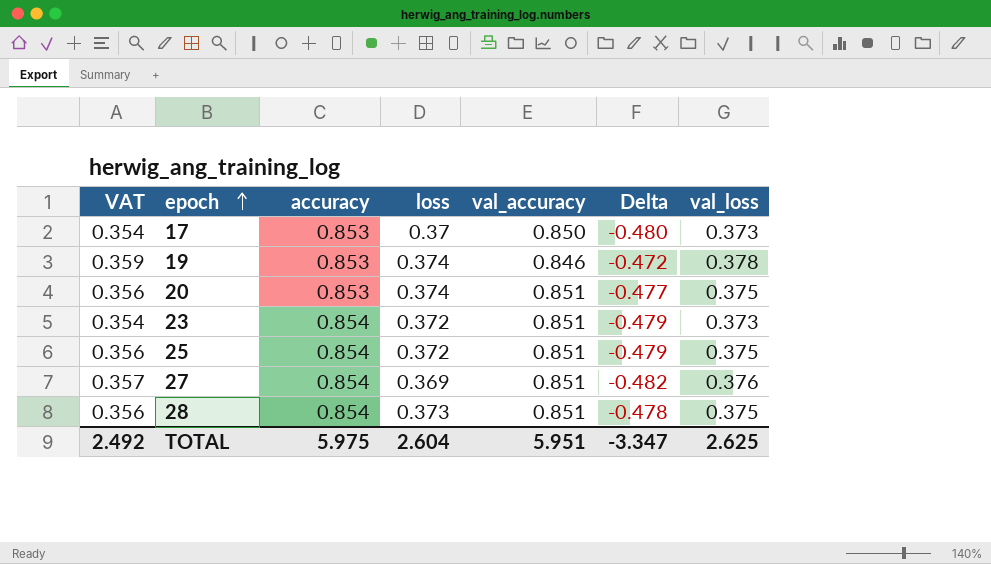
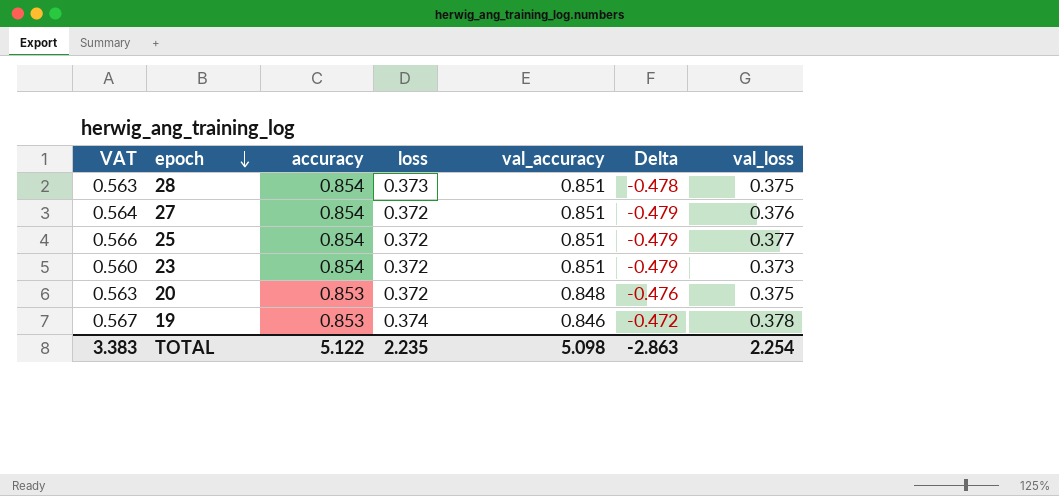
row order: epoch ascending -> epoch descending
column VAT | formula: [val_loss] * 0.95 -> [val_loss] * 1.5
row 17: 0.354 | 0.853 | 0.37 | 0.850 | -0.480 | 0.373 -> none
27 | loss: 0.369 -> 0.372
27 | Delta: -0.482 -> -0.479
25 | val_loss: 0.375 -> 0.377
20 | loss: 0.374 -> 0.372
20 | val_accuracy: 0.851 -> 0.848
20 | Delta: -0.477 -> -0.476
TOTAL | VAT: 2.492 -> 3.383
TOTAL | accuracy: 5.975 -> 5.122
TOTAL | loss: 2.604 -> 2.235
TOTAL | val_accuracy: 5.951 -> 5.098
TOTAL | Delta: -3.347 -> -2.863
TOTAL | val_loss: 2.625 -> 2.254

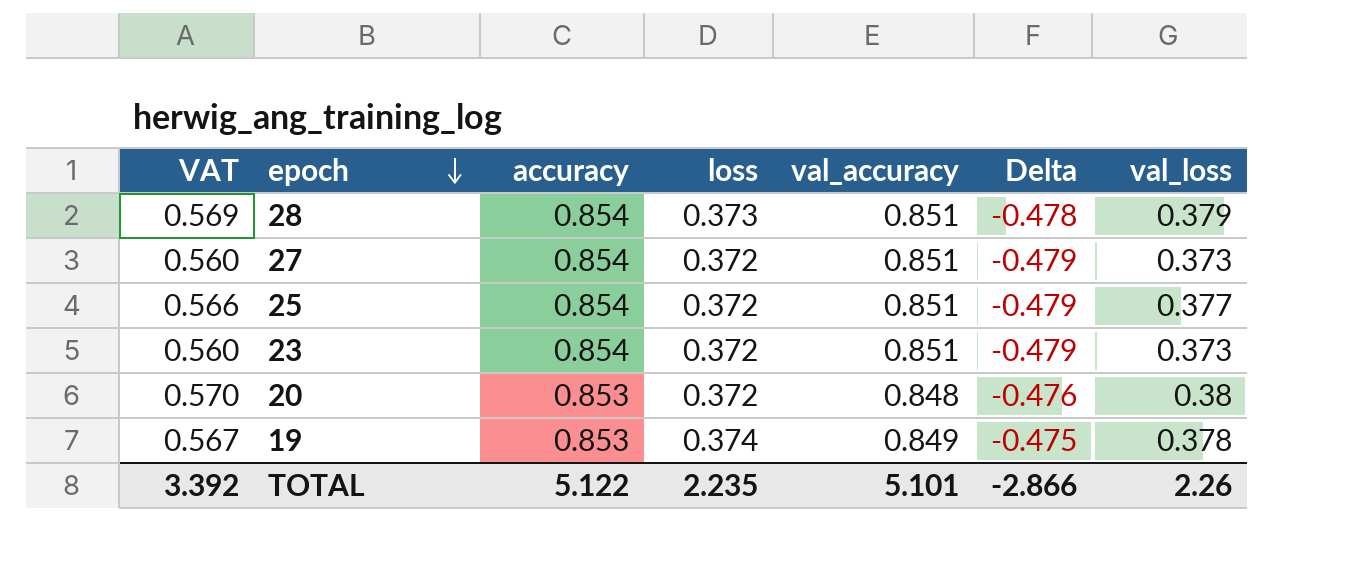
28 | VAT: 0.563 -> 0.569
28 | val_loss: 0.375 -> 0.379
27 | VAT: 0.564 -> 0.560
27 | val_loss: 0.376 -> 0.373
20 | VAT: 0.563 -> 0.570
20 | val_loss: 0.375 -> 0.38
19 | val_accuracy: 0.846 -> 0.849
19 | Delta: -0.472 -> -0.475
TOTAL | VAT: 3.383 -> 3.392
TOTAL | val_accuracy: 5.098 -> 5.101
TOTAL | Delta: -2.863 -> -2.866
TOTAL | val_loss: 2.254 -> 2.26

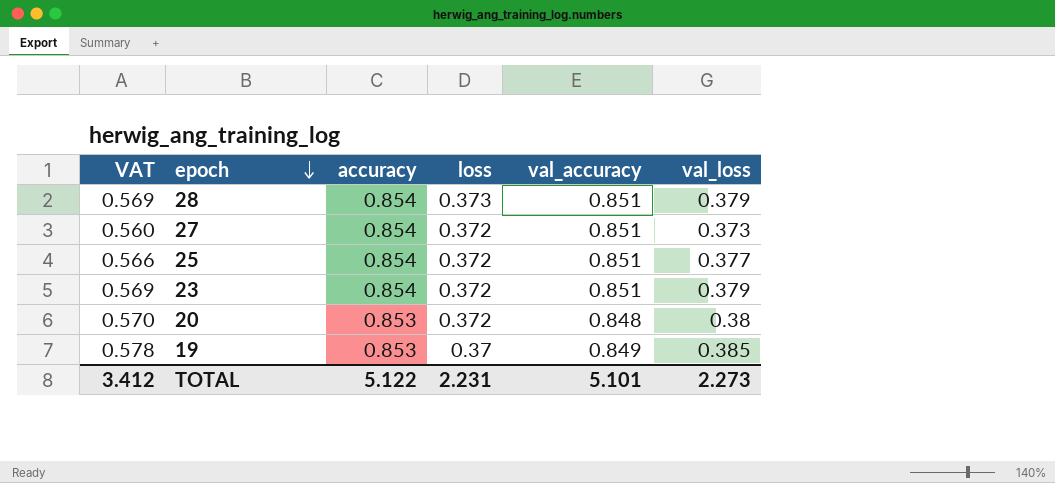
column Delta | formula: [loss] - [val_accuracy] -> none
23 | VAT: 0.560 -> 0.569
23 | val_loss: 0.373 -> 0.379
19 | VAT: 0.567 -> 0.578
19 | loss: 0.374 -> 0.37
19 | val_loss: 0.378 -> 0.385
TOTAL | VAT: 3.392 -> 3.412
TOTAL | loss: 2.235 -> 2.231
TOTAL | val_loss: 2.26 -> 2.273

